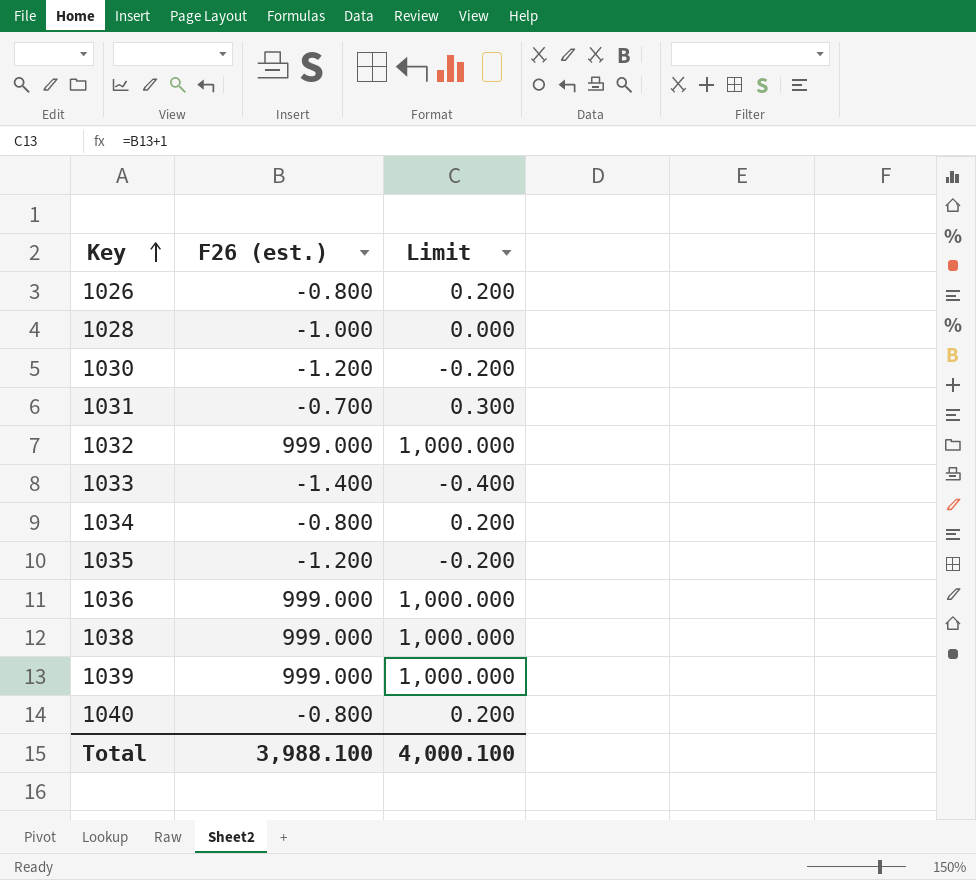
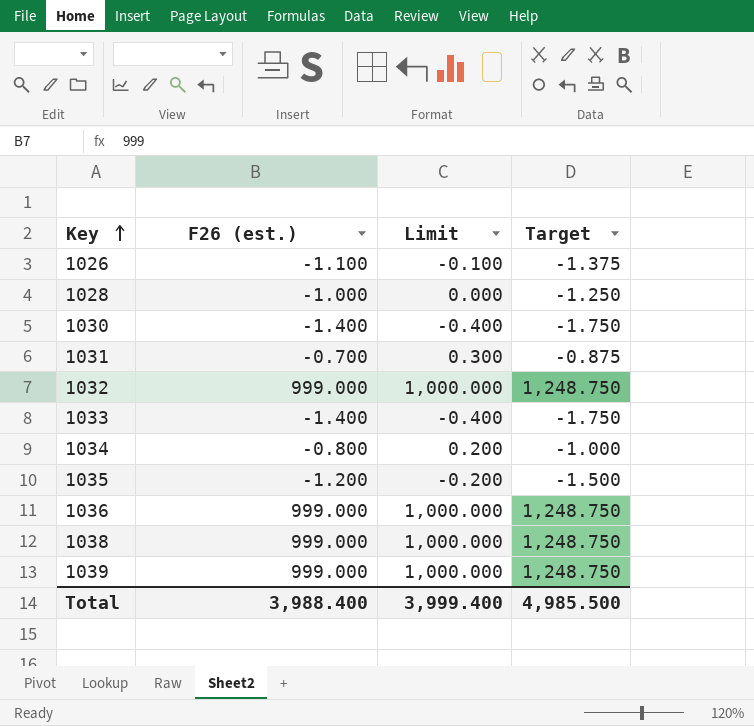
column Target | formula: none -> [F26 (est.)] * 1.25
row 1040: -0.800 | 0.200 -> none
1026 | F26 (est.): -0.800 -> -1.100
1026 | Limit: 0.200 -> -0.100
1030 | F26 (est.): -1.200 -> -1.400
1030 | Limit: -0.200 -> -0.400
Total | F26 (est.): 3,988.100 -> 3,988.400
Total | Limit: 4,000.100 -> 3,999.400

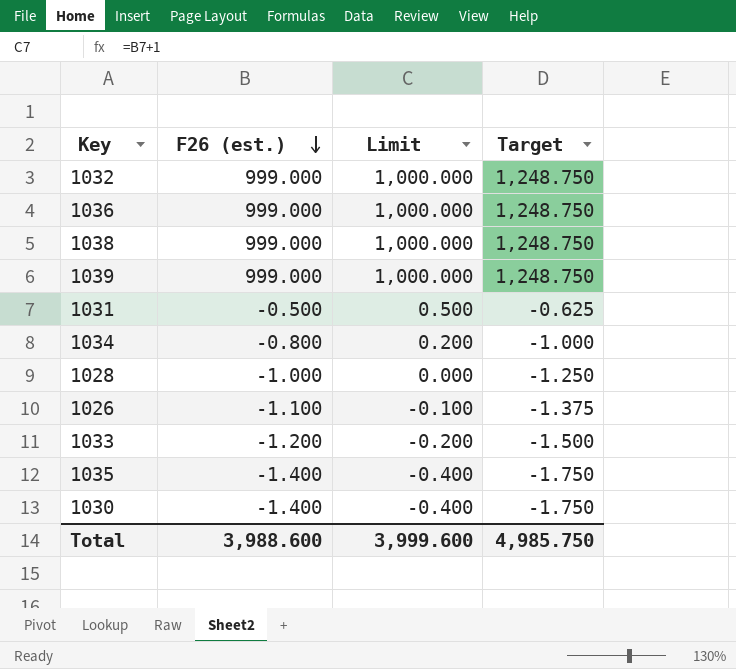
row order: Key ascending -> F26 (est.) descending
1031 | F26 (est.): -0.700 -> -0.500
1031 | Limit: 0.300 -> 0.500
1031 | Target: -0.875 -> -0.625
1033 | F26 (est.): -1.400 -> -1.200
1033 | Limit: -0.400 -> -0.200
1033 | Target: -1.750 -> -1.500
1035 | F26 (est.): -1.200 -> -1.400
1035 | Limit: -0.200 -> -0.400
1035 | Target: -1.500 -> -1.750
Total | F26 (est.): 3,988.400 -> 3,988.600
Total | Limit: 3,999.400 -> 3,999.600
Total | Target: 4,985.500 -> 4,985.750

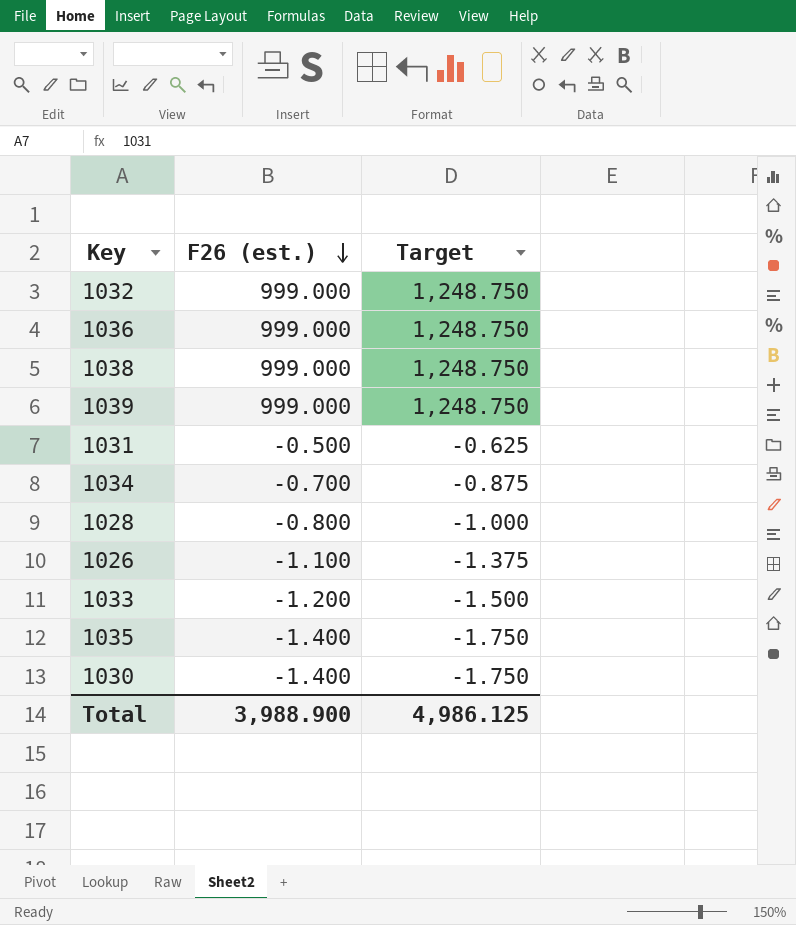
column Limit | formula: [F26 (est.)] + 1 -> none
1034 | F26 (est.): -0.800 -> -0.700
1034 | Target: -1.000 -> -0.875
1028 | F26 (est.): -1.000 -> -0.800
1028 | Target: -1.250 -> -1.000
Total | F26 (est.): 3,988.600 -> 3,988.900
Total | Target: 4,985.750 -> 4,986.125

